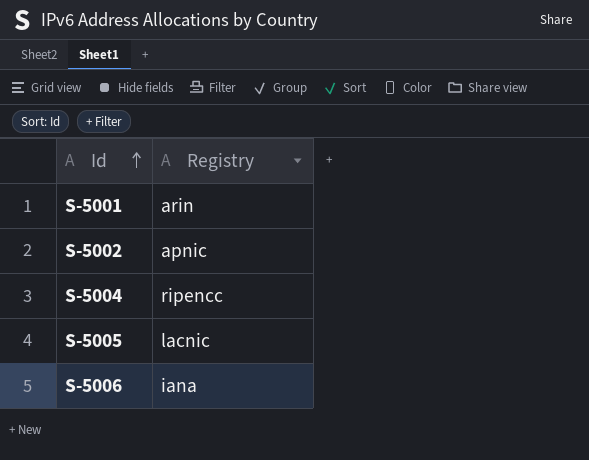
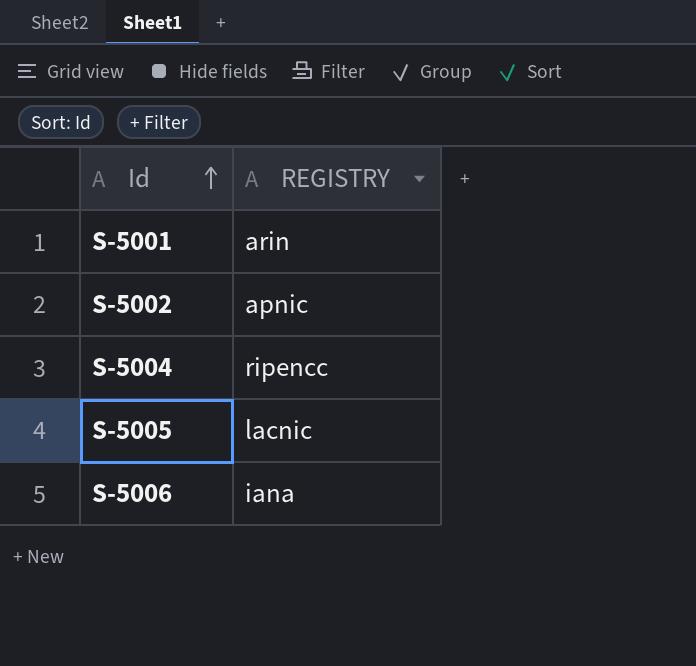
column name: Registry -> REGISTRY

